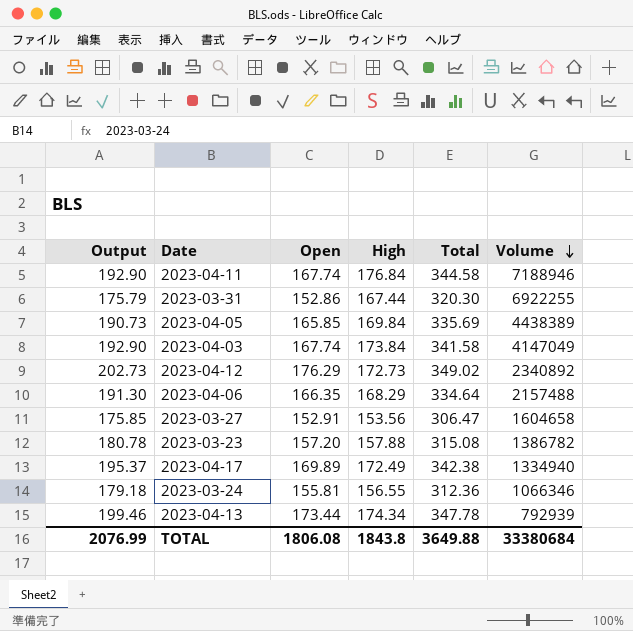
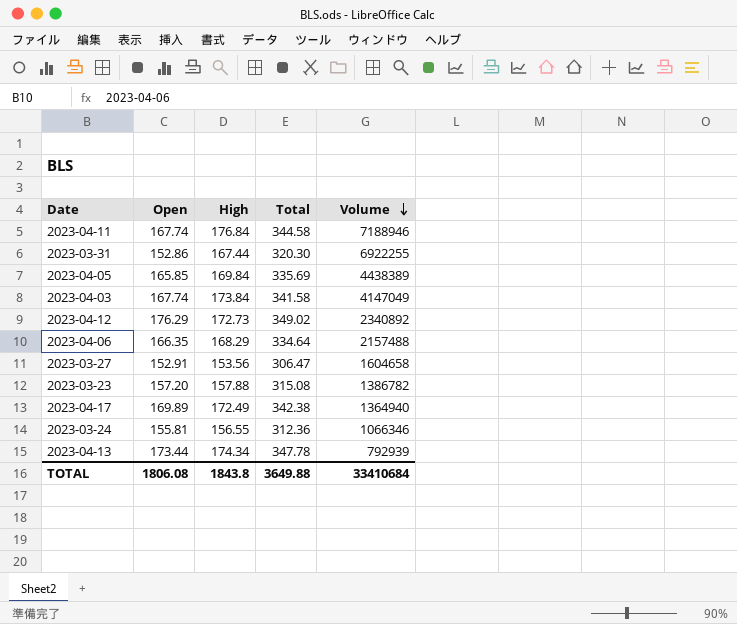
column Output | formula: [Open] * 1.15 -> none
2023-04-17 | Volume: 1334940 -> 1364940
TOTAL | Volume: 33380684 -> 33410684

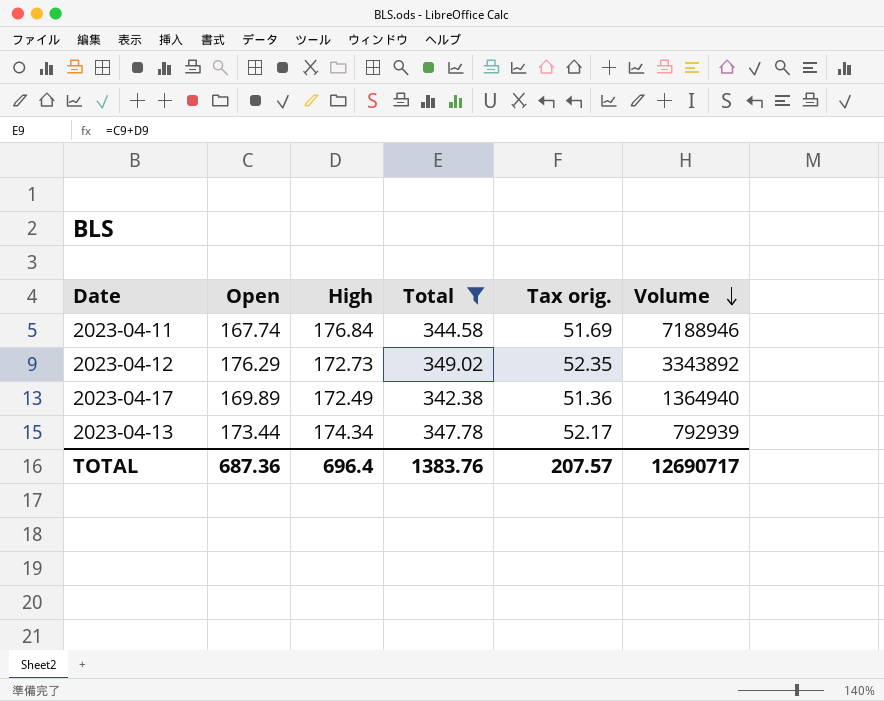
filter: none -> Total >= 342.38
column Tax orig. | formula: none -> [Total] * 0.15
2023-04-12 | Volume: 2340892 -> 3343892
TOTAL | Open: 1806.08 -> 687.36
TOTAL | High: 1843.8 -> 696.4
TOTAL | Total: 3649.88 -> 1383.76
TOTAL | Volume: 33410684 -> 12690717

